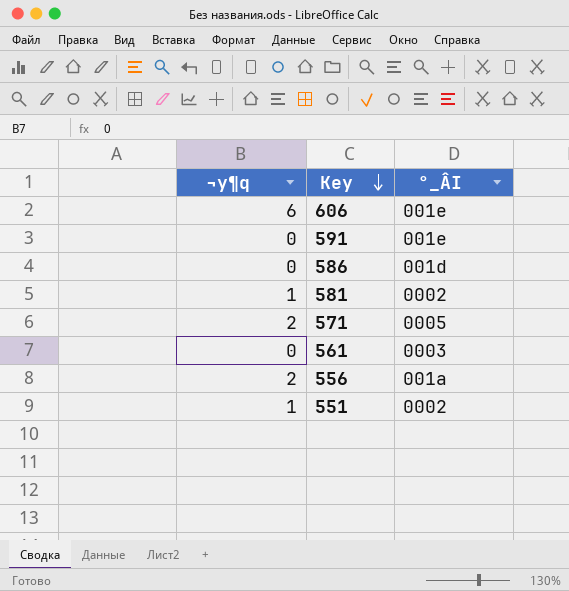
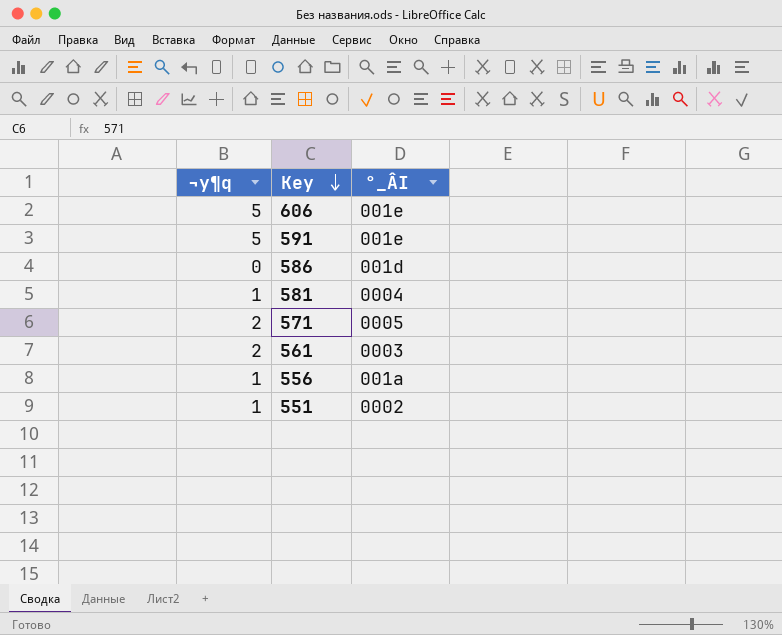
606 | ¬y¶q: 6 -> 5
591 | ¬y¶q: 0 -> 5
581 | °_ÂI: 0002 -> 0004
561 | ¬y¶q: 0 -> 2
556 | ¬y¶q: 2 -> 1

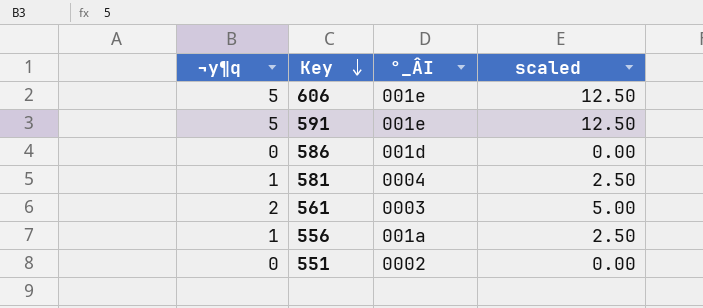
column scaled | formula: none -> [¬y¶q] * 2.5
row 571: 2 | 0005 -> none
551 | ¬y¶q: 1 -> 0

